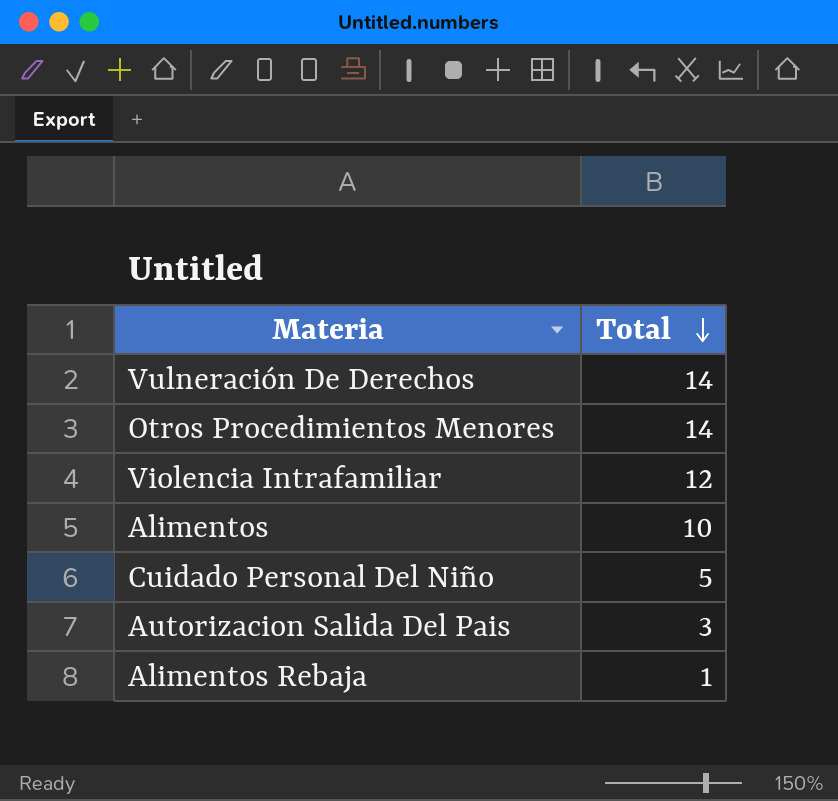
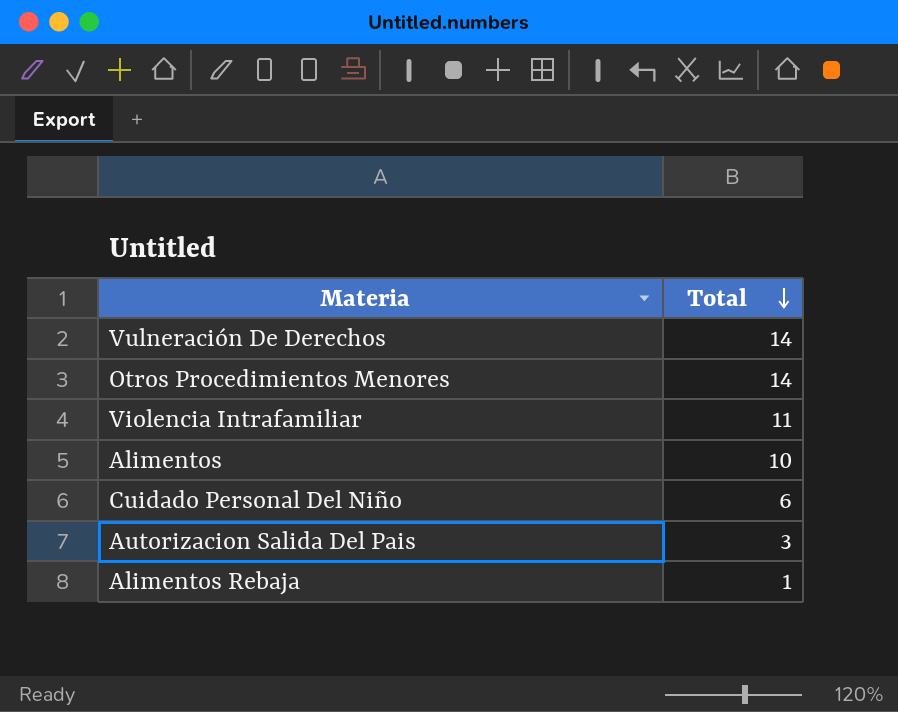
Violencia Intrafamiliar | Total: 12 -> 11
Cuidado Personal Del Niño | Total: 5 -> 6

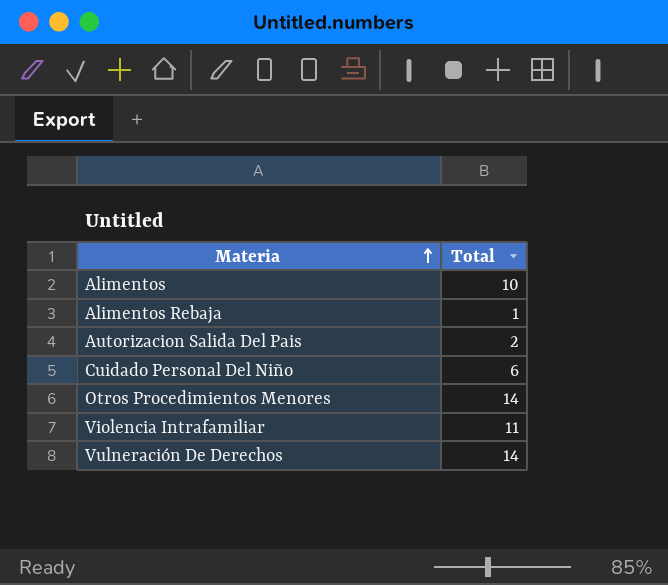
row order: Total descending -> Materia ascending
Autorizacion Salida Del Pais | Total: 3 -> 2

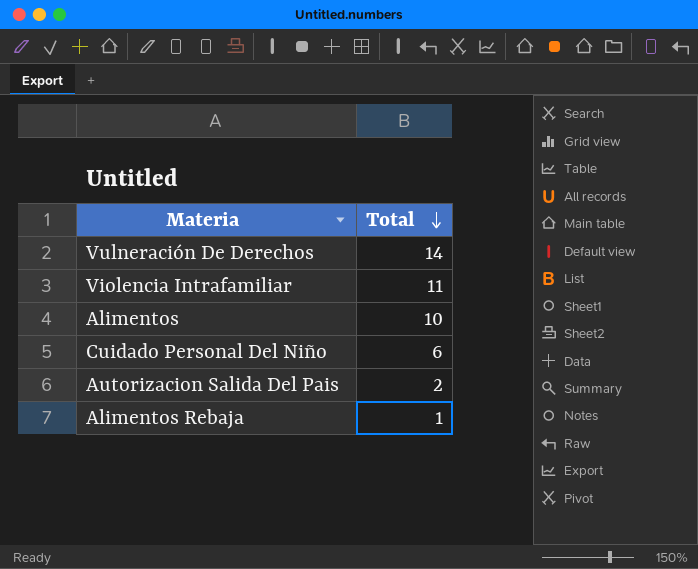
row order: Materia ascending -> Total descending
row Otros Procedimientos Menores: 14 -> none

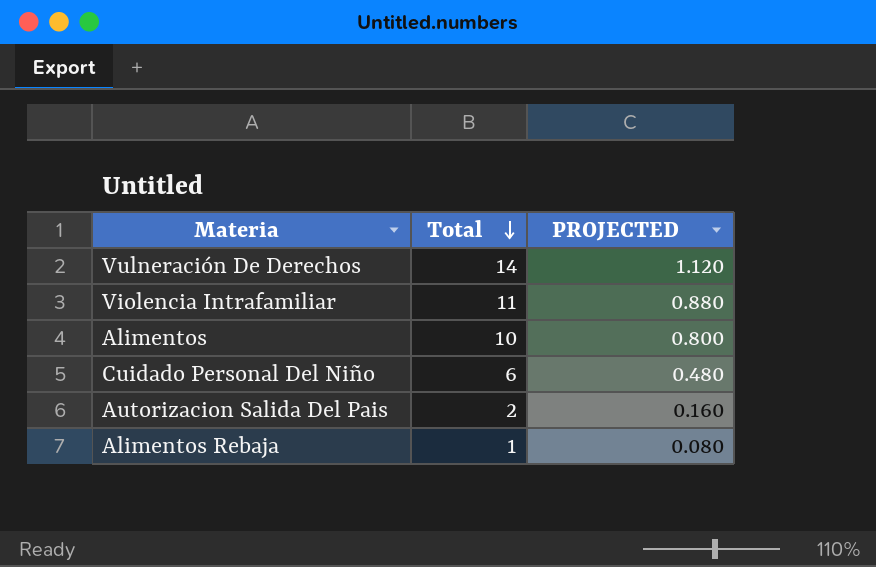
column PROJECTED | formula: none -> [Total] * 0.08

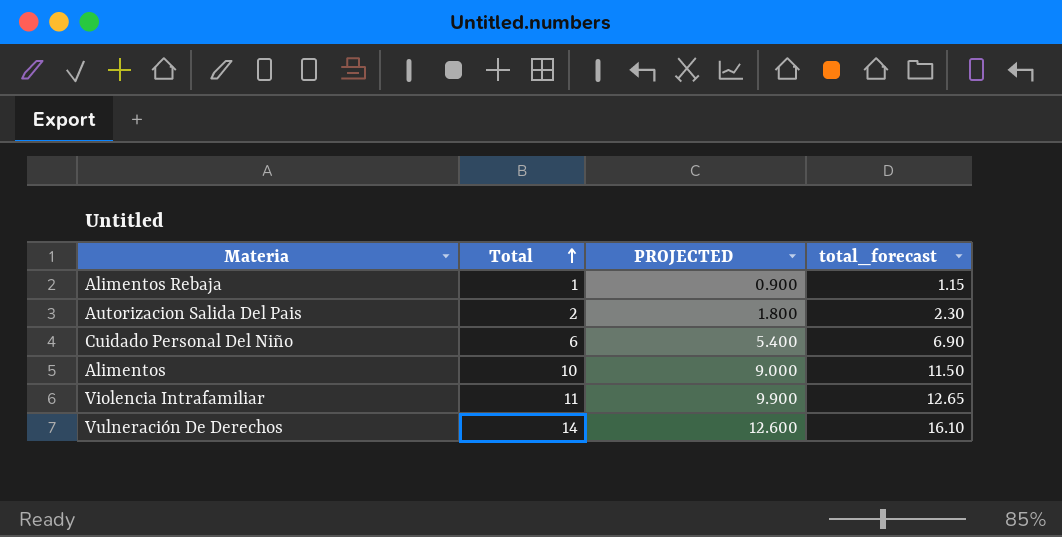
row order: Total descending -> Total ascending
column PROJECTED | formula: [Total] * 0.08 -> [Total] * 0.9
column total_forecast | formula: none -> [Total] * 1.15

